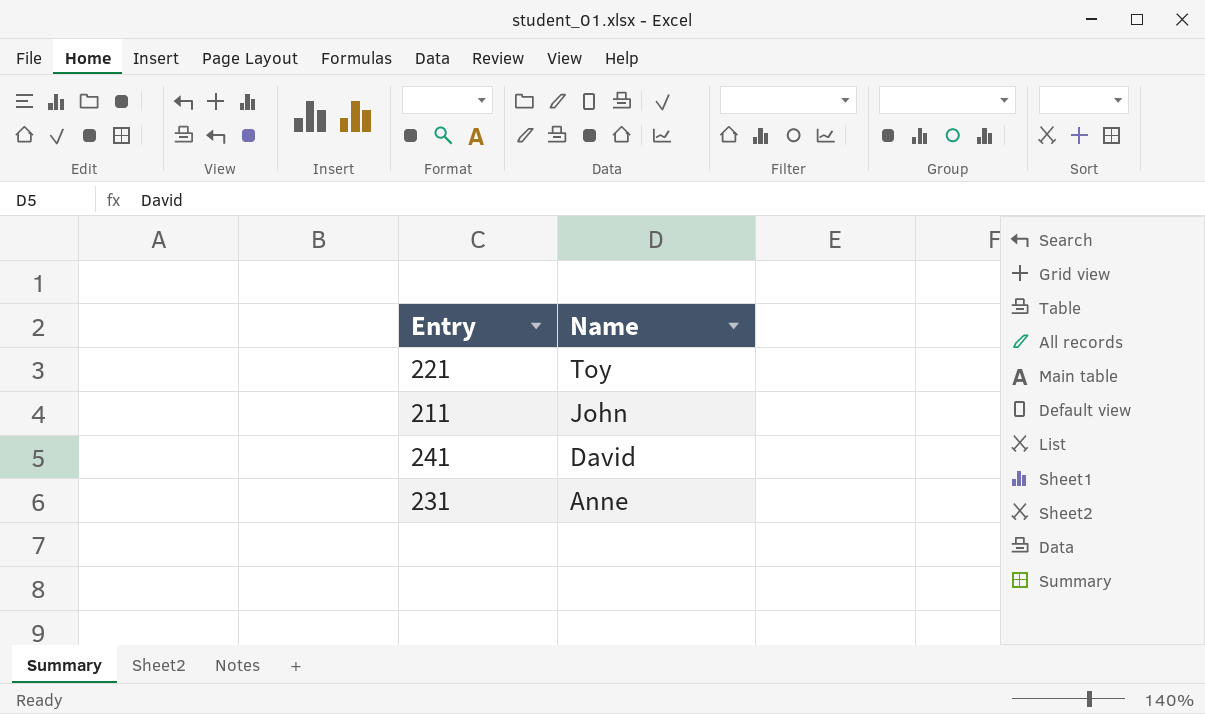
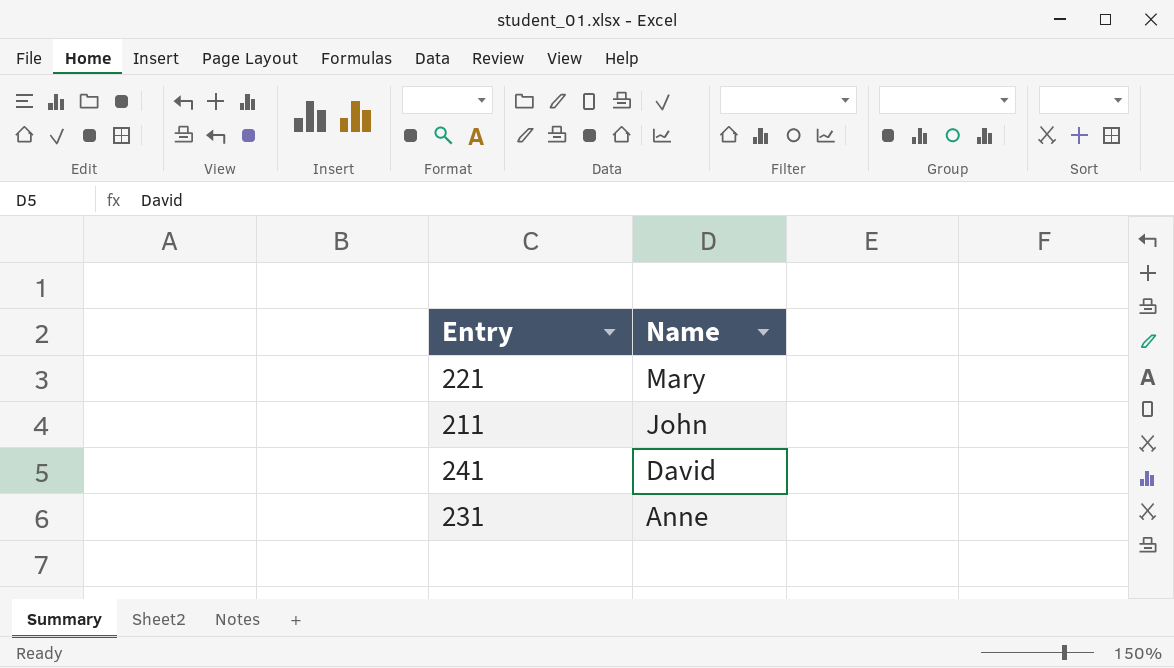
221 | Name: Toy -> Mary

